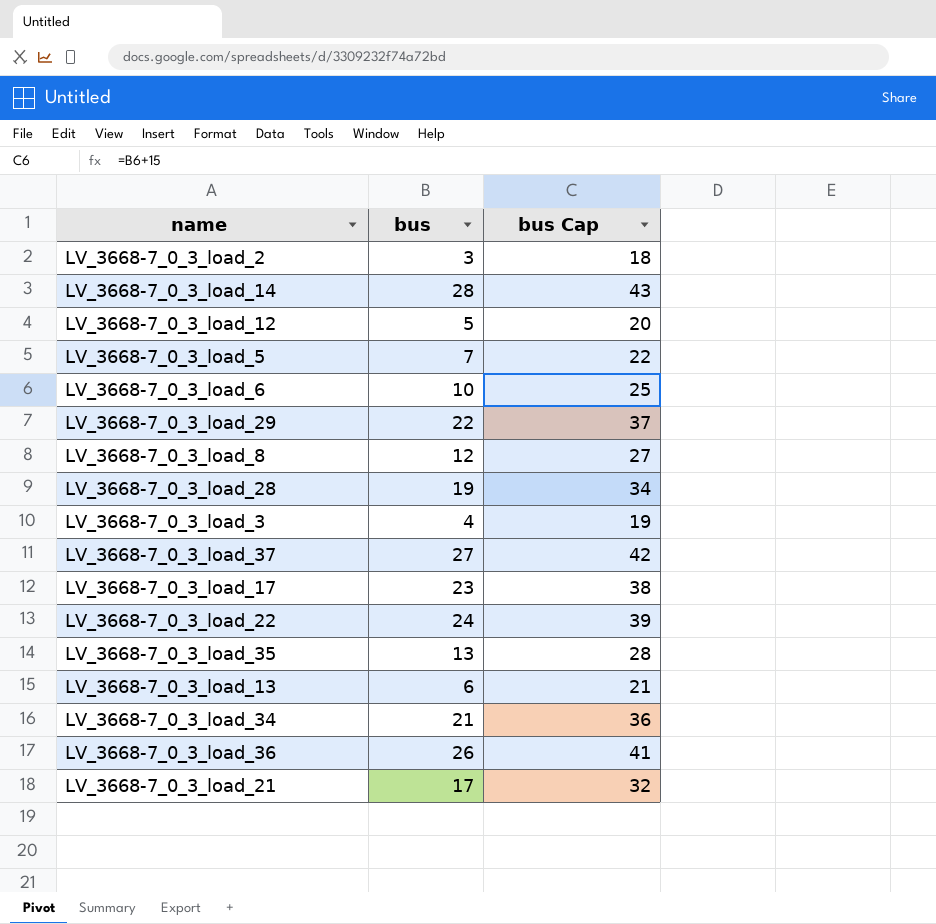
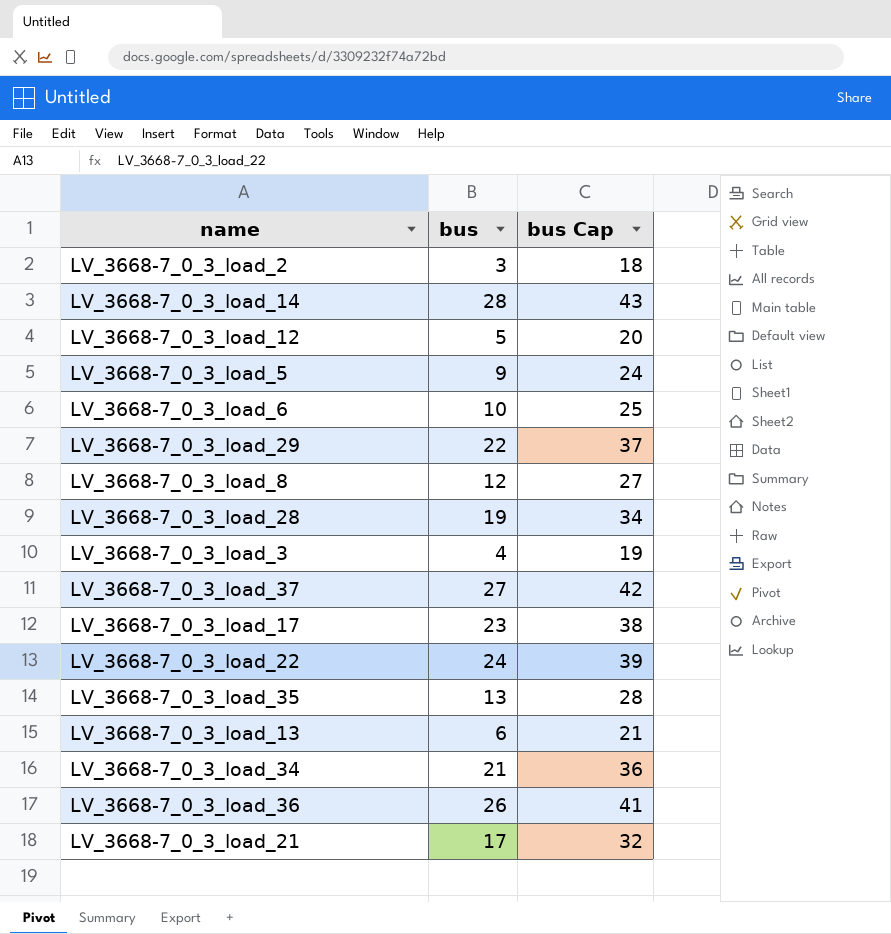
LV_3668-7_0_3_load_5 | bus: 7 -> 9
LV_3668-7_0_3_load_5 | bus Cap: 22 -> 24

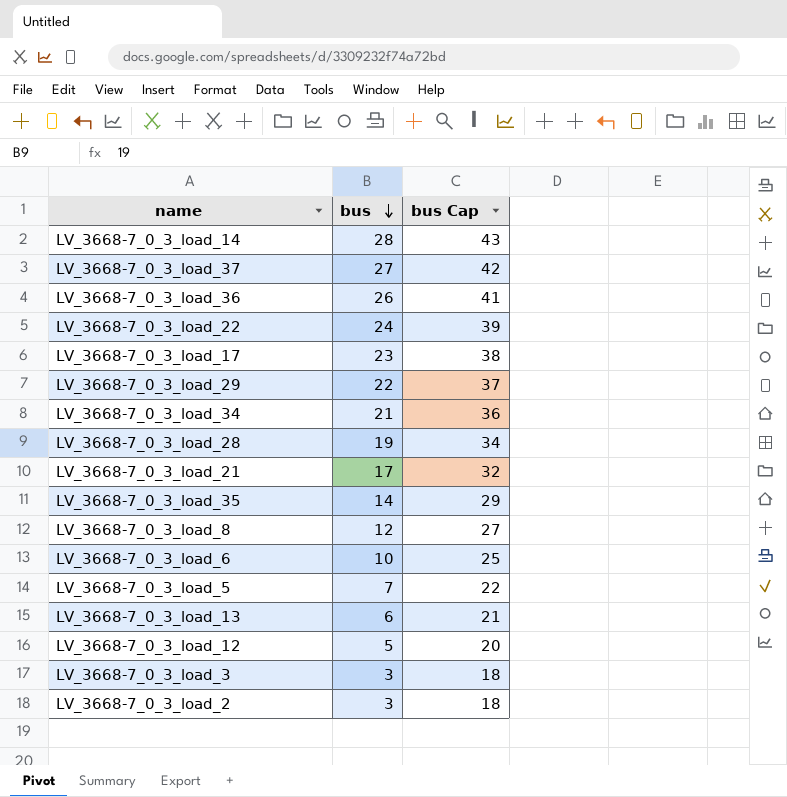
row order: none -> bus descending
LV_3668-7_0_3_load_35 | bus: 13 -> 14
LV_3668-7_0_3_load_35 | bus Cap: 28 -> 29
LV_3668-7_0_3_load_5 | bus: 9 -> 7
LV_3668-7_0_3_load_5 | bus Cap: 24 -> 22
LV_3668-7_0_3_load_3 | bus: 4 -> 3
LV_3668-7_0_3_load_3 | bus Cap: 19 -> 18

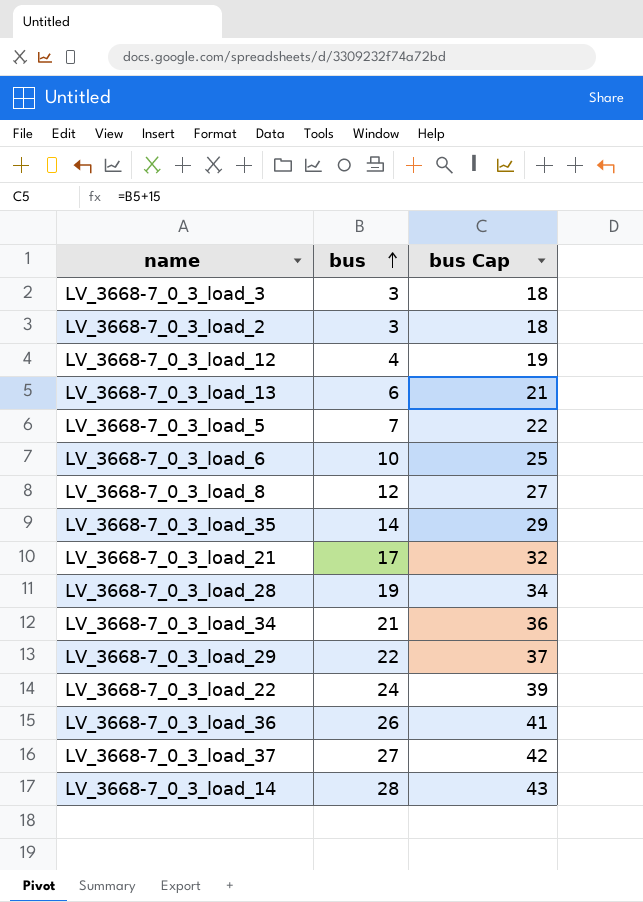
row order: bus descending -> bus ascending
row LV_3668-7_0_3_load_17: 23 | 38 -> none
LV_3668-7_0_3_load_12 | bus: 5 -> 4
LV_3668-7_0_3_load_12 | bus Cap: 20 -> 19

